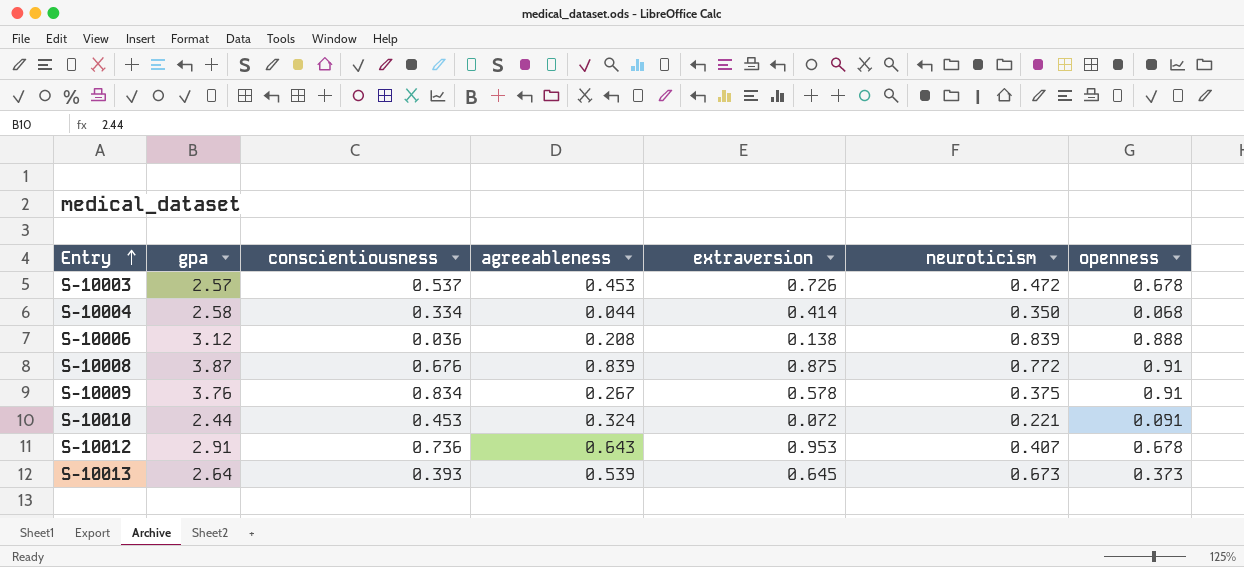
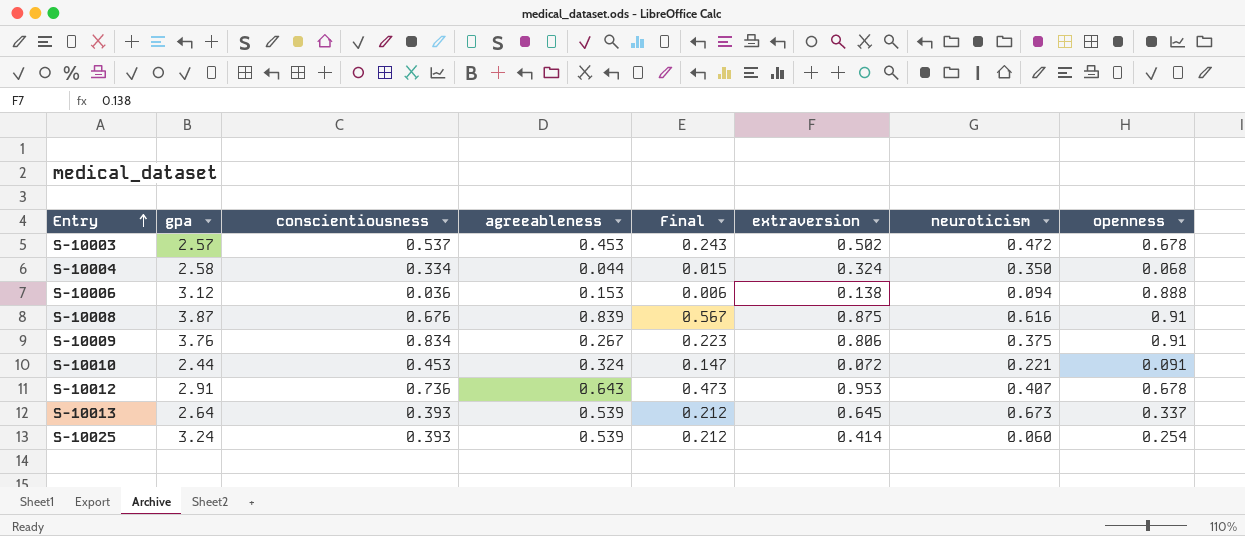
column Final | formula: none -> [conscientiousness] * [agreeableness]
S-10003 | extraversion: 0.726 -> 0.502
S-10004 | extraversion: 0.414 -> 0.324
S-10006 | agreeableness: 0.208 -> 0.153
S-10006 | neuroticism: 0.839 -> 0.094
S-10008 | neuroticism: 0.772 -> 0.616
S-10009 | extraversion: 0.578 -> 0.806
S-10013 | openness: 0.373 -> 0.337
row S-10025: none -> 3.24 | 0.393 | 0.539 | 0.212 | 0.414 | 0.060 | 0.254

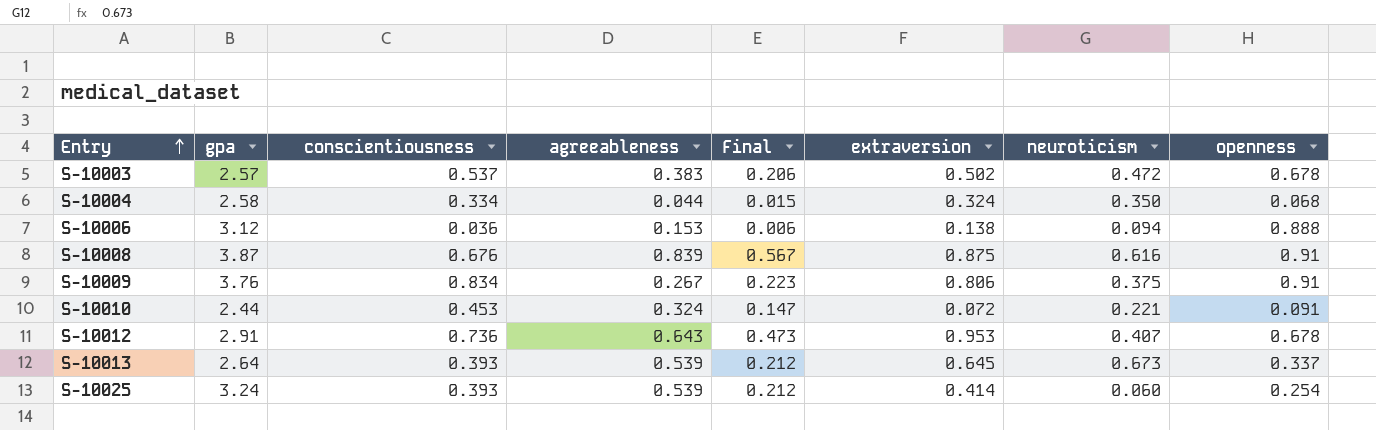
S-10003 | agreeableness: 0.453 -> 0.383
S-10003 | Final: 0.243 -> 0.206

